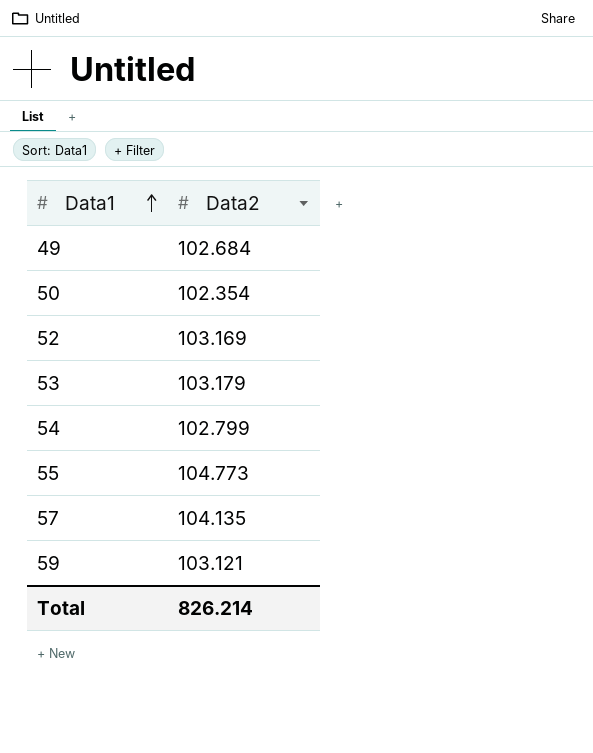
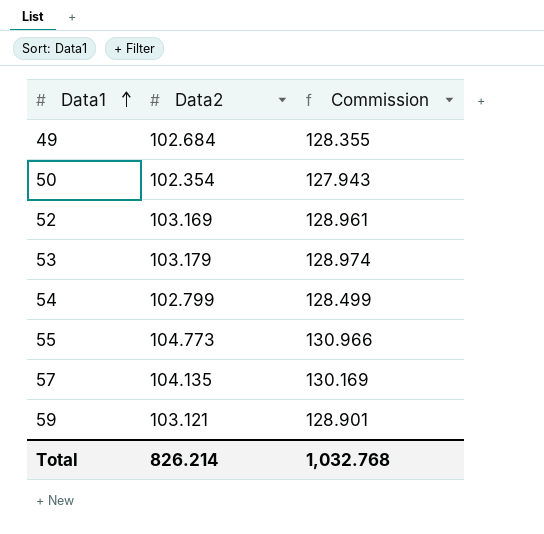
column Commission | formula: none -> [Data2] * 1.25

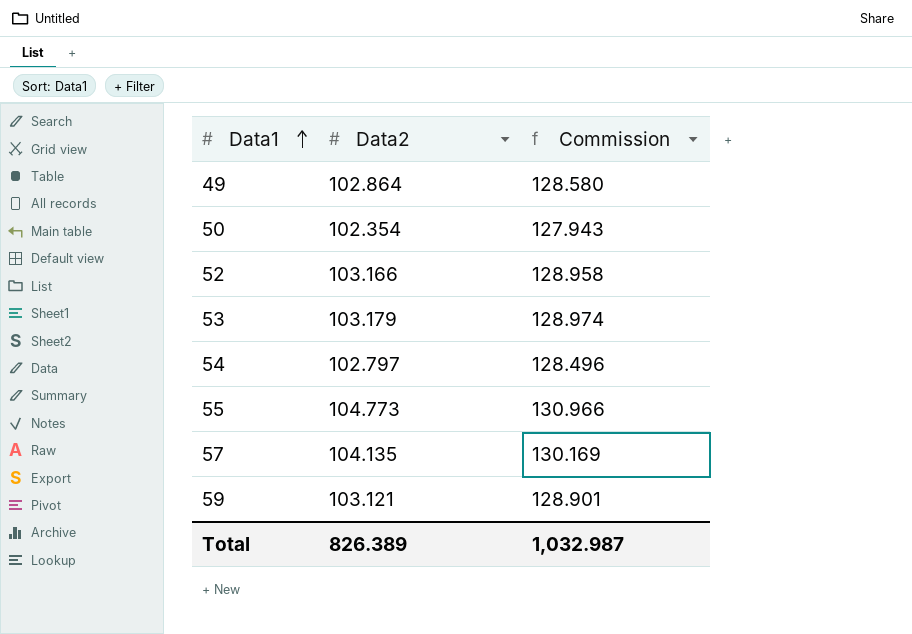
49 | Data2: 102.684 -> 102.864
49 | Commission: 128.355 -> 128.580
52 | Data2: 103.169 -> 103.166
52 | Commission: 128.961 -> 128.958
54 | Data2: 102.799 -> 102.797
54 | Commission: 128.499 -> 128.496
Total | Data2: 826.214 -> 826.389
Total | Commission: 1,032.768 -> 1,032.987

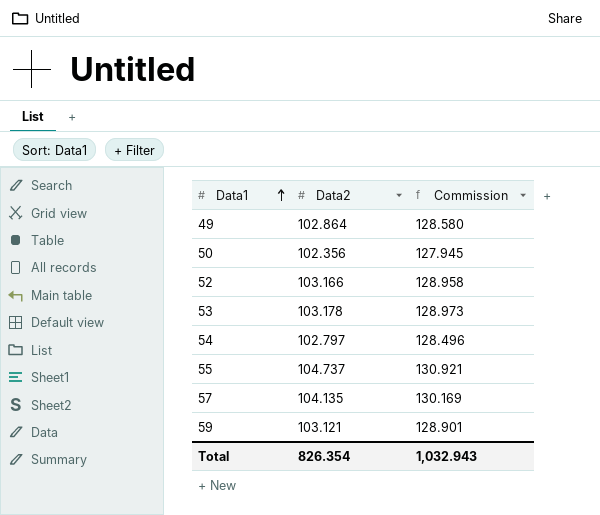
50 | Data2: 102.354 -> 102.356
50 | Commission: 127.943 -> 127.945
53 | Data2: 103.179 -> 103.178
53 | Commission: 128.974 -> 128.973
55 | Data2: 104.773 -> 104.737
55 | Commission: 130.966 -> 130.921
Total | Data2: 826.389 -> 826.354
Total | Commission: 1,032.987 -> 1,032.943

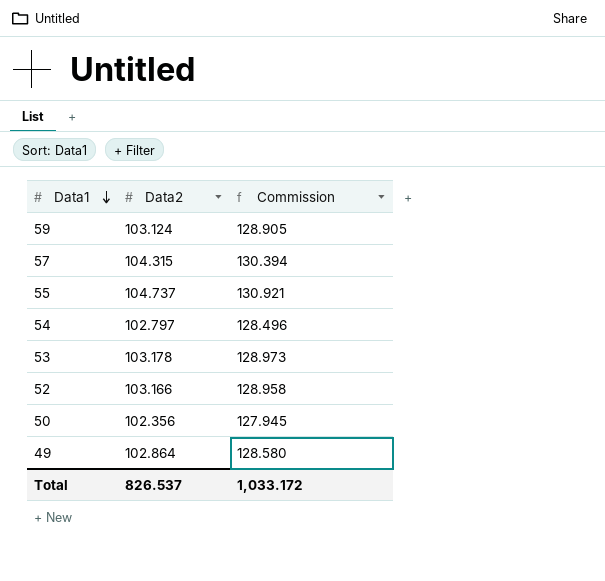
row order: Data1 ascending -> Data1 descending
59 | Data2: 103.121 -> 103.124
59 | Commission: 128.901 -> 128.905
57 | Data2: 104.135 -> 104.315
57 | Commission: 130.169 -> 130.394
Total | Data2: 826.354 -> 826.537
Total | Commission: 1,032.943 -> 1,033.172

